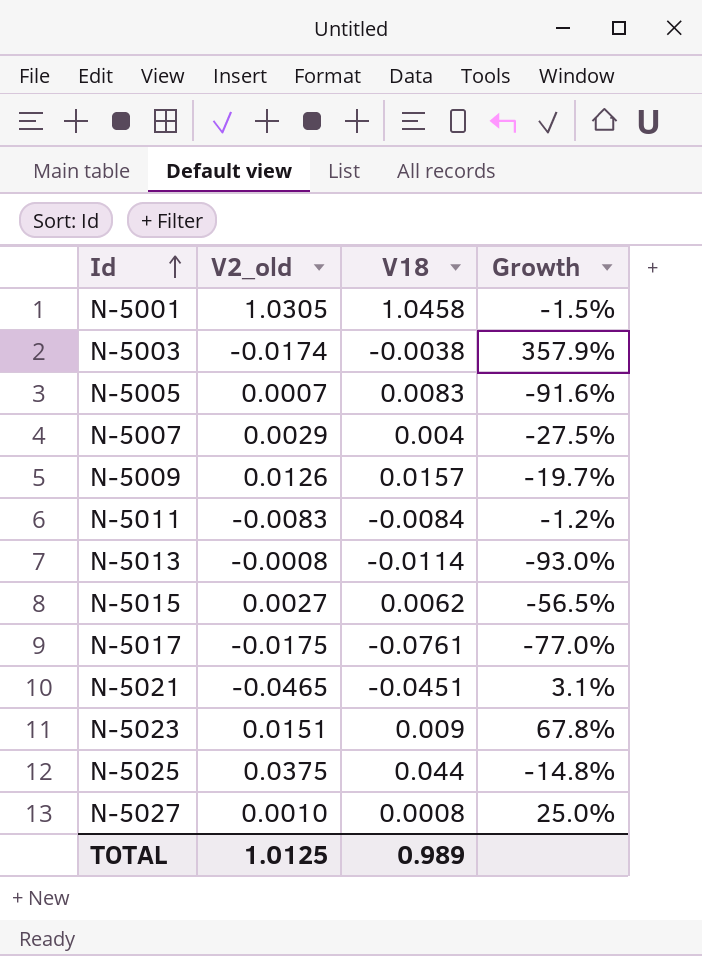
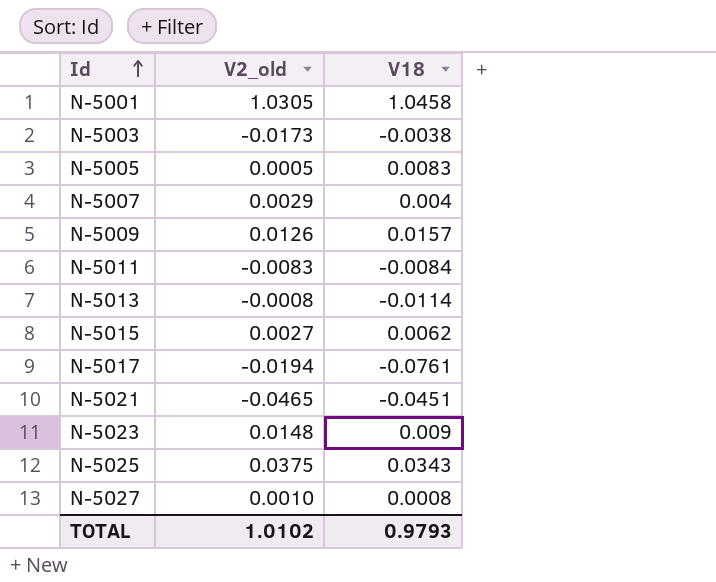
column Growth | formula: ([V2_old] - [V18]) / [V18] -> none
N-5003 | V2_old: -0.0174 -> -0.0173
N-5005 | V2_old: 0.0007 -> 0.0005
N-5017 | V2_old: -0.0175 -> -0.0194
N-5023 | V2_old: 0.0151 -> 0.0148
N-5025 | V18: 0.044 -> 0.0343
TOTAL | V2_old: 1.0125 -> 1.0102
TOTAL | V18: 0.989 -> 0.9793

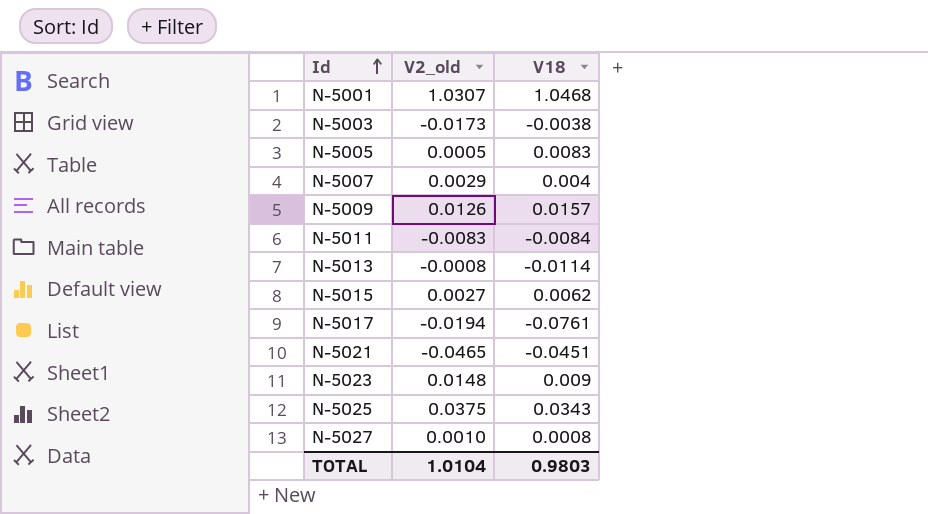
N-5001 | V2_old: 1.0305 -> 1.0307
N-5001 | V18: 1.0458 -> 1.0468
TOTAL | V2_old: 1.0102 -> 1.0104
TOTAL | V18: 0.9793 -> 0.9803

